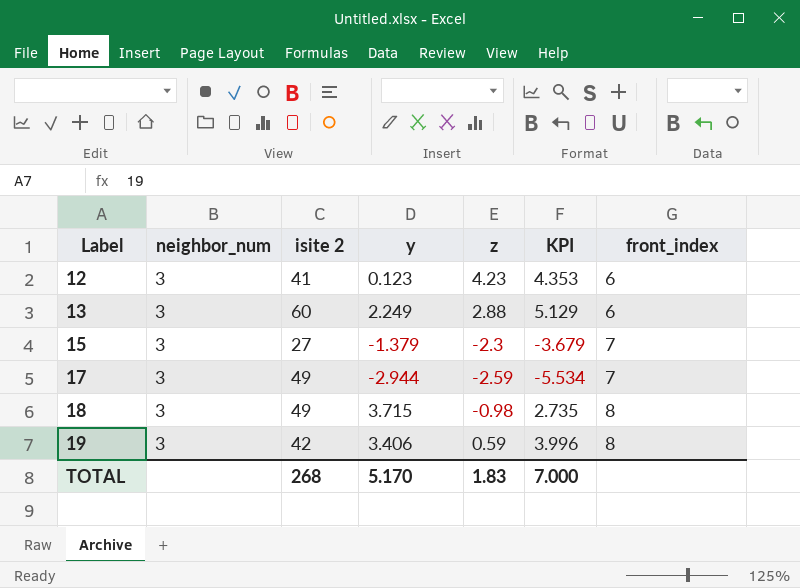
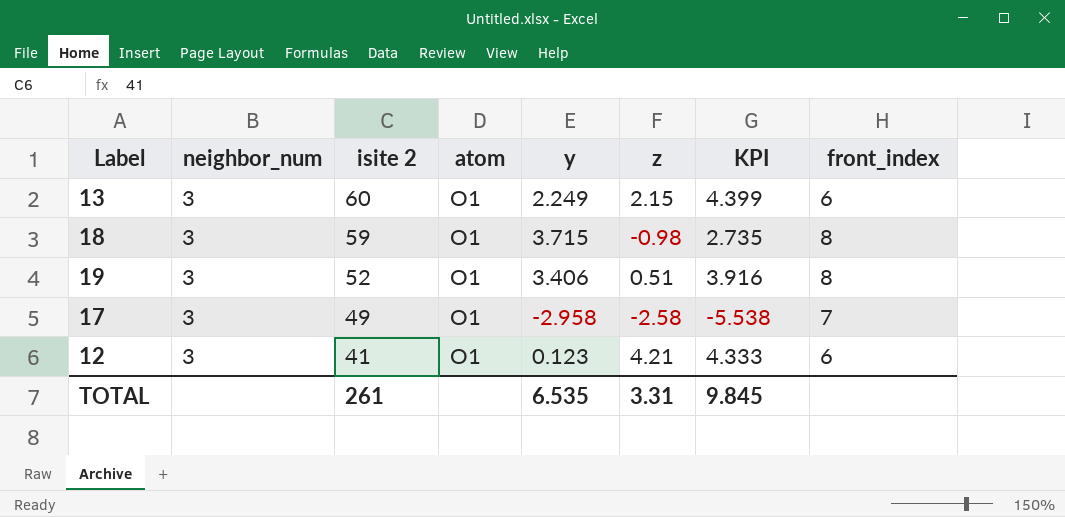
row order: Label ascending -> isite 2 descending
column atom | position: none -> 4
row 15: 3 | 27 | -1.379 | -2.3 | -3.679 | 7 -> none
13 | z: 2.88 -> 2.15
13 | KPI: 5.129 -> 4.399
18 | isite 2: 49 -> 59
19 | isite 2: 42 -> 52
19 | z: 0.59 -> 0.51
19 | KPI: 3.996 -> 3.916
17 | y: -2.944 -> -2.958
17 | z: -2.59 -> -2.58
17 | KPI: -5.534 -> -5.538
12 | z: 4.23 -> 4.21
12 | KPI: 4.353 -> 4.333
TOTAL | isite 2: 268 -> 261
TOTAL | y: 5.170 -> 6.535
TOTAL | z: 1.83 -> 3.31
TOTAL | KPI: 7.000 -> 9.845

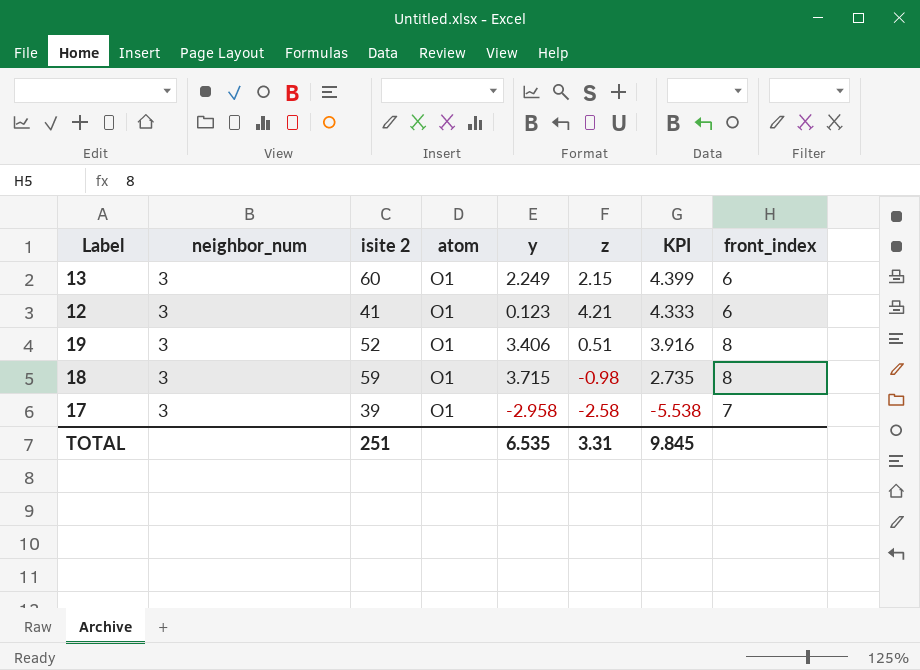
row order: isite 2 descending -> KPI descending
17 | isite 2: 49 -> 39
TOTAL | isite 2: 261 -> 251

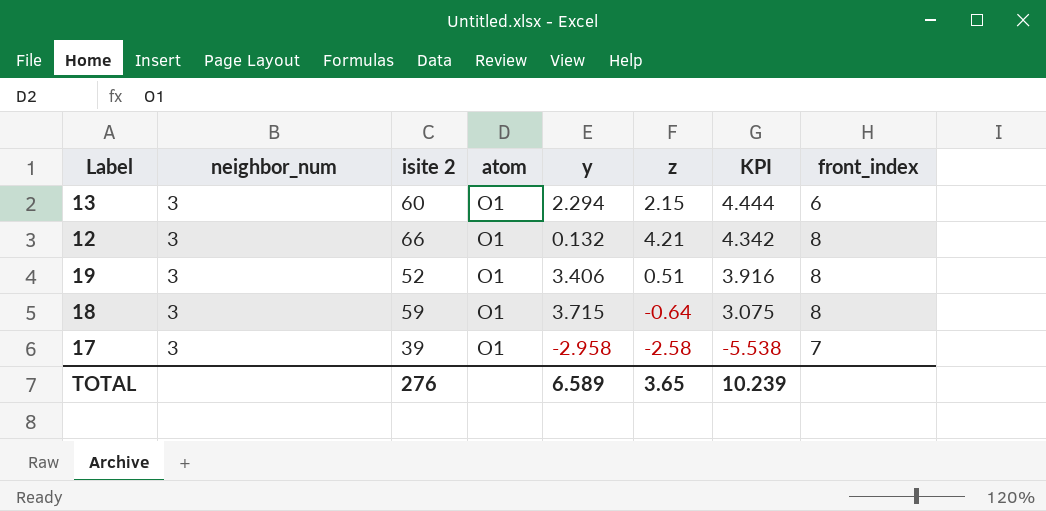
13 | y: 2.249 -> 2.294
13 | KPI: 4.399 -> 4.444
12 | isite 2: 41 -> 66
12 | y: 0.123 -> 0.132
12 | KPI: 4.333 -> 4.342
12 | front_index: 6 -> 8
18 | z: -0.98 -> -0.64
18 | KPI: 2.735 -> 3.075
TOTAL | isite 2: 251 -> 276
TOTAL | y: 6.535 -> 6.589
TOTAL | z: 3.31 -> 3.65
TOTAL | KPI: 9.845 -> 10.239

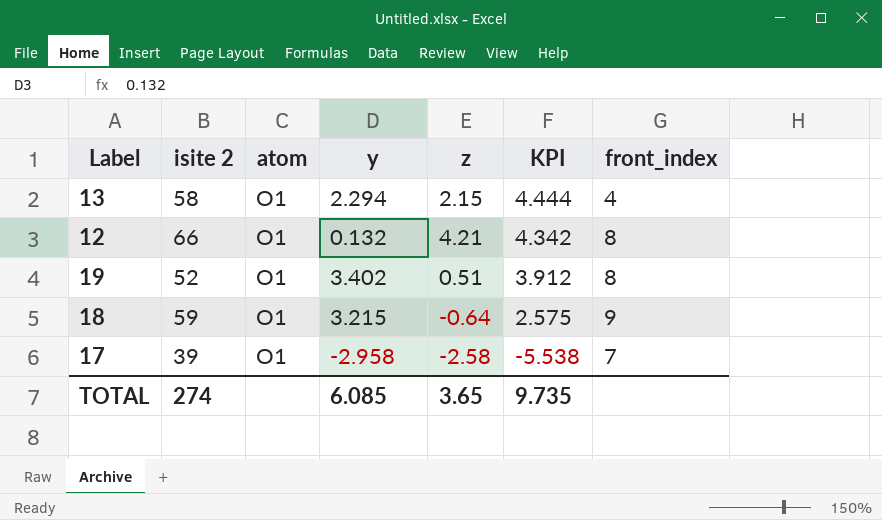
column neighbor_num | position: 2 -> none
13 | isite 2: 60 -> 58
13 | front_index: 6 -> 4
19 | y: 3.406 -> 3.402
19 | KPI: 3.916 -> 3.912
18 | y: 3.715 -> 3.215
18 | KPI: 3.075 -> 2.575
18 | front_index: 8 -> 9
TOTAL | isite 2: 276 -> 274
TOTAL | y: 6.589 -> 6.085
TOTAL | KPI: 10.239 -> 9.735

